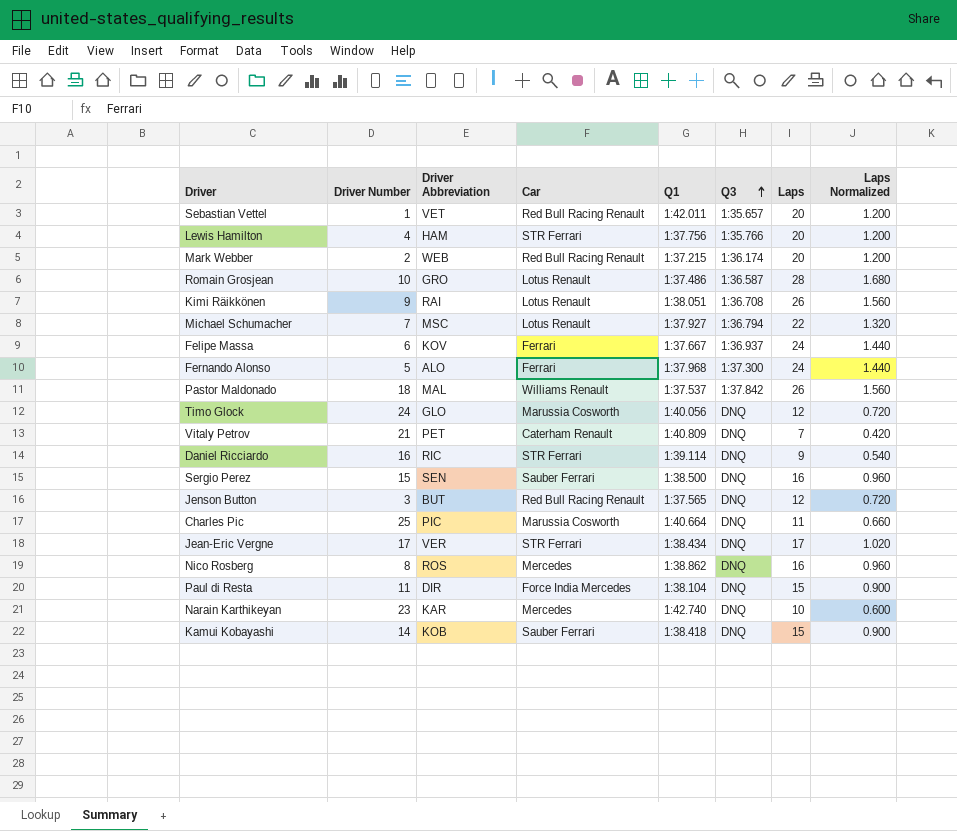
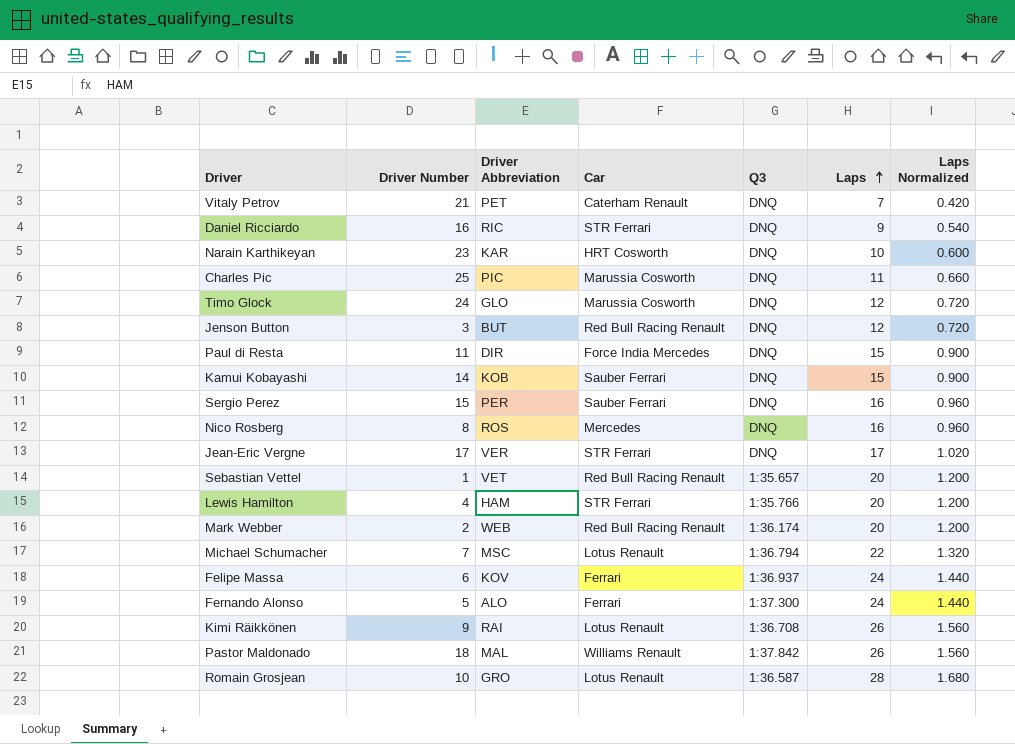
row order: Q3 ascending -> Laps ascending
column Q1 | position: 5 -> none
Narain Karthikeyan | Car: Mercedes -> HRT Cosworth
Sergio Perez | Driver Abbreviation: SEN -> PER

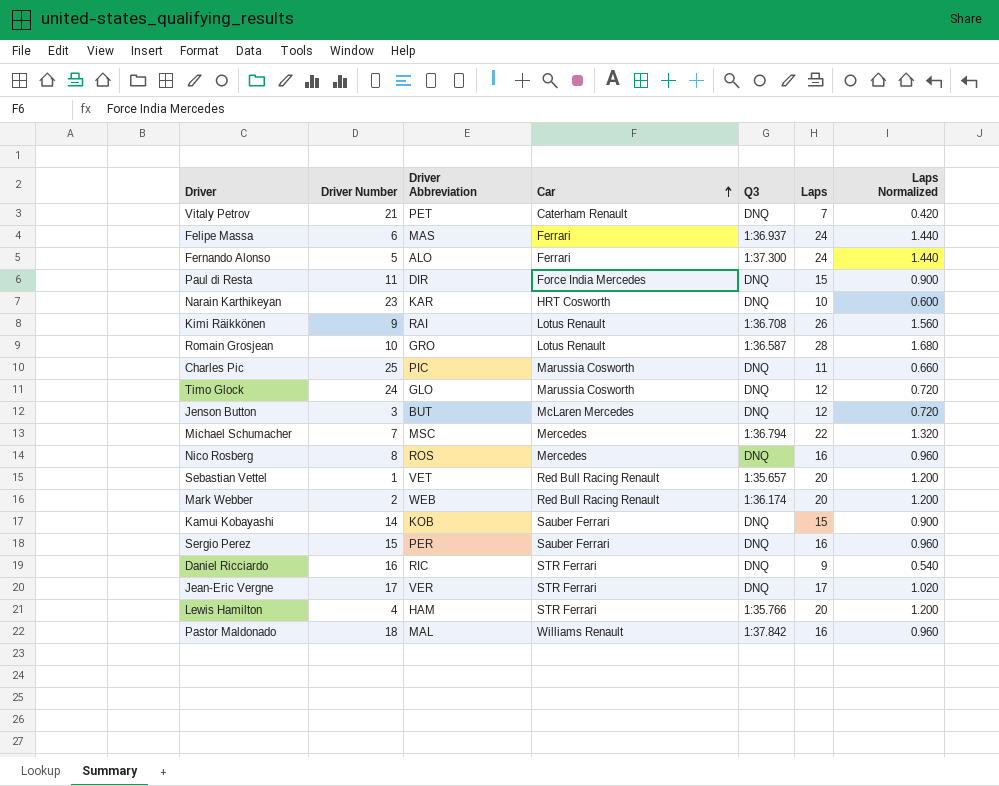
row order: Laps ascending -> Car ascending
Felipe Massa | Driver Abbreviation: KOV -> MAS
Jenson Button | Car: Red Bull Racing Renault -> McLaren Mercedes
Michael Schumacher | Car: Lotus Renault -> Mercedes
Pastor Maldonado | Laps: 26 -> 16
Pastor Maldonado | Laps Normalized: 1.560 -> 0.960

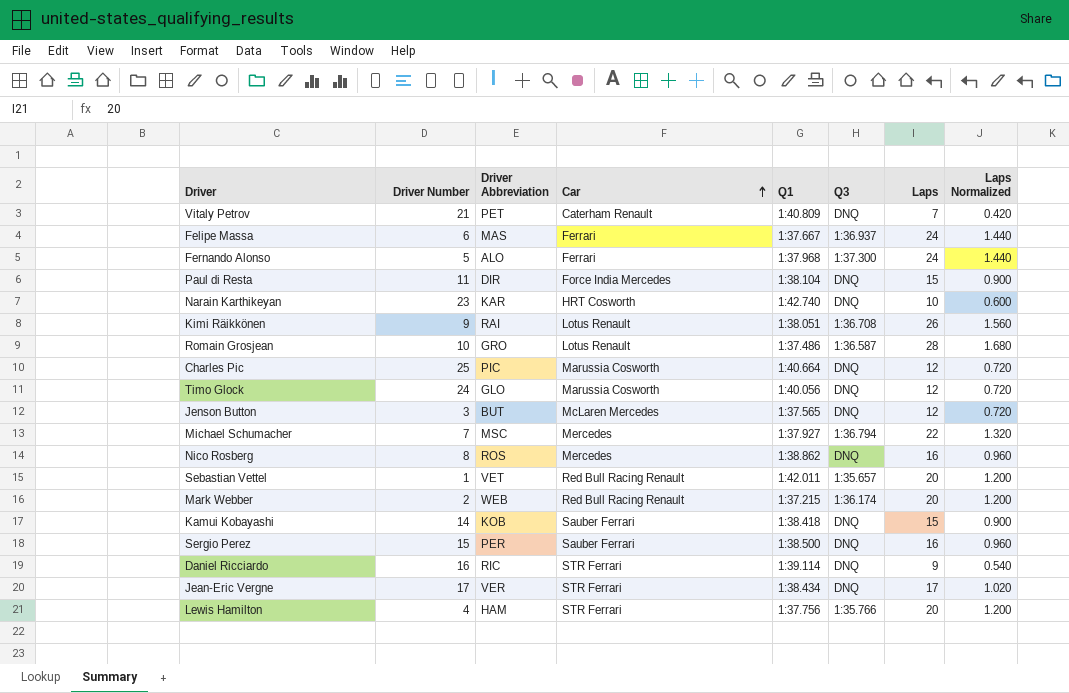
column Q1 | position: none -> 5
row Pastor Maldonado: 18 | MAL | Williams Renault | 1:37.842 | 16 | 0.960 -> none
Charles Pic | Laps: 11 -> 12
Charles Pic | Laps Normalized: 0.660 -> 0.720

